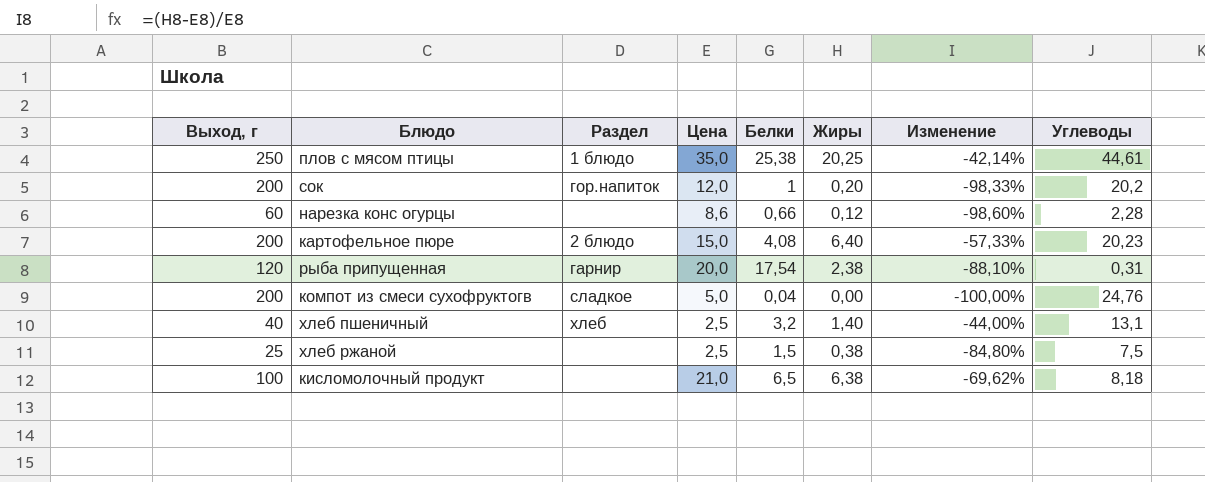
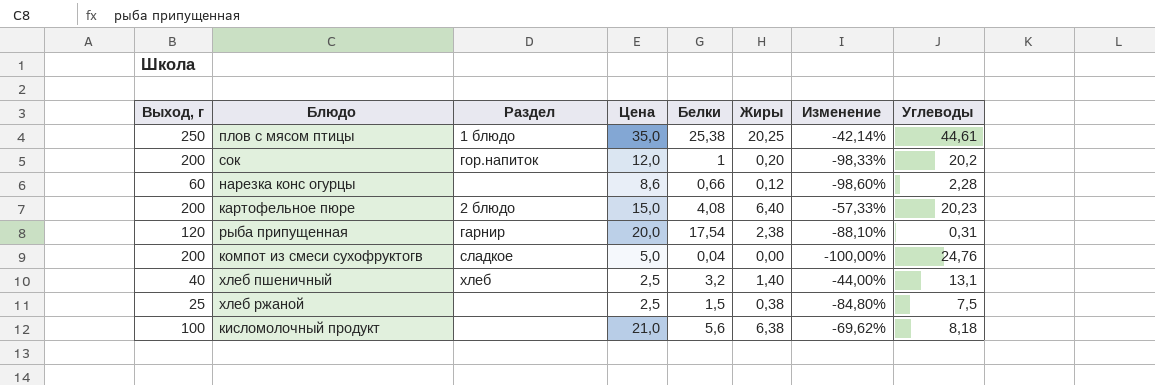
кисломолочный продукт | Белки: 6,5 -> 5,6

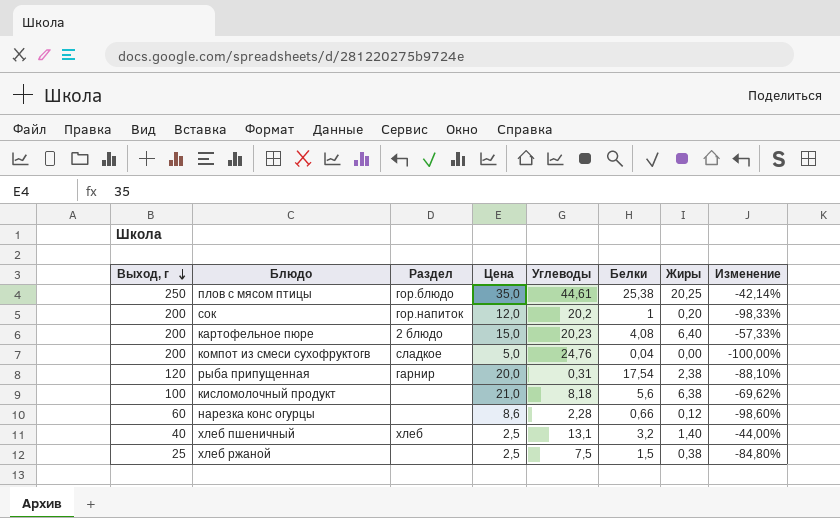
row order: none -> Выход, г descending
column Углеводы | position: 8 -> 5
плов с мясом птицы | Раздел: 1 блюдо -> гор.блюдо

